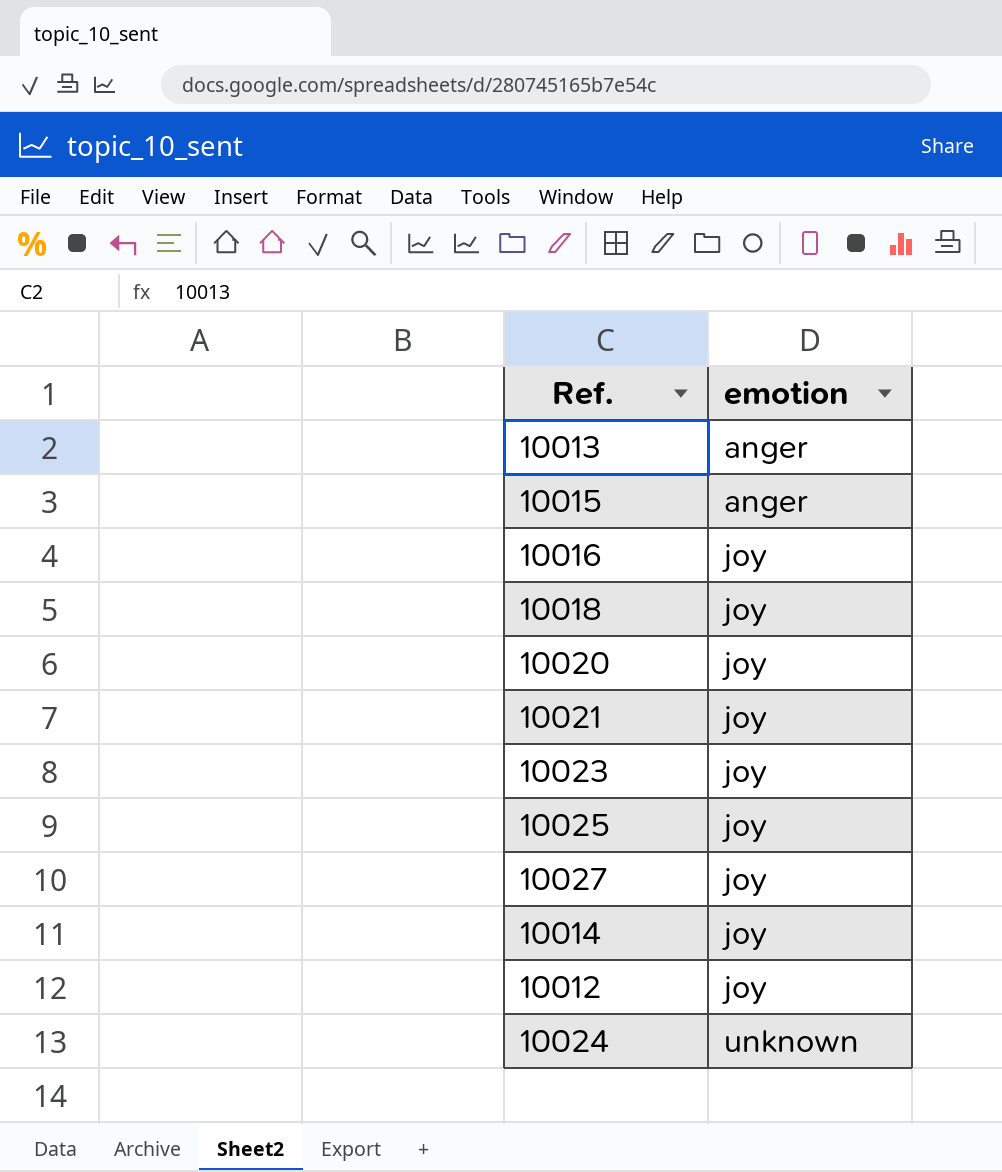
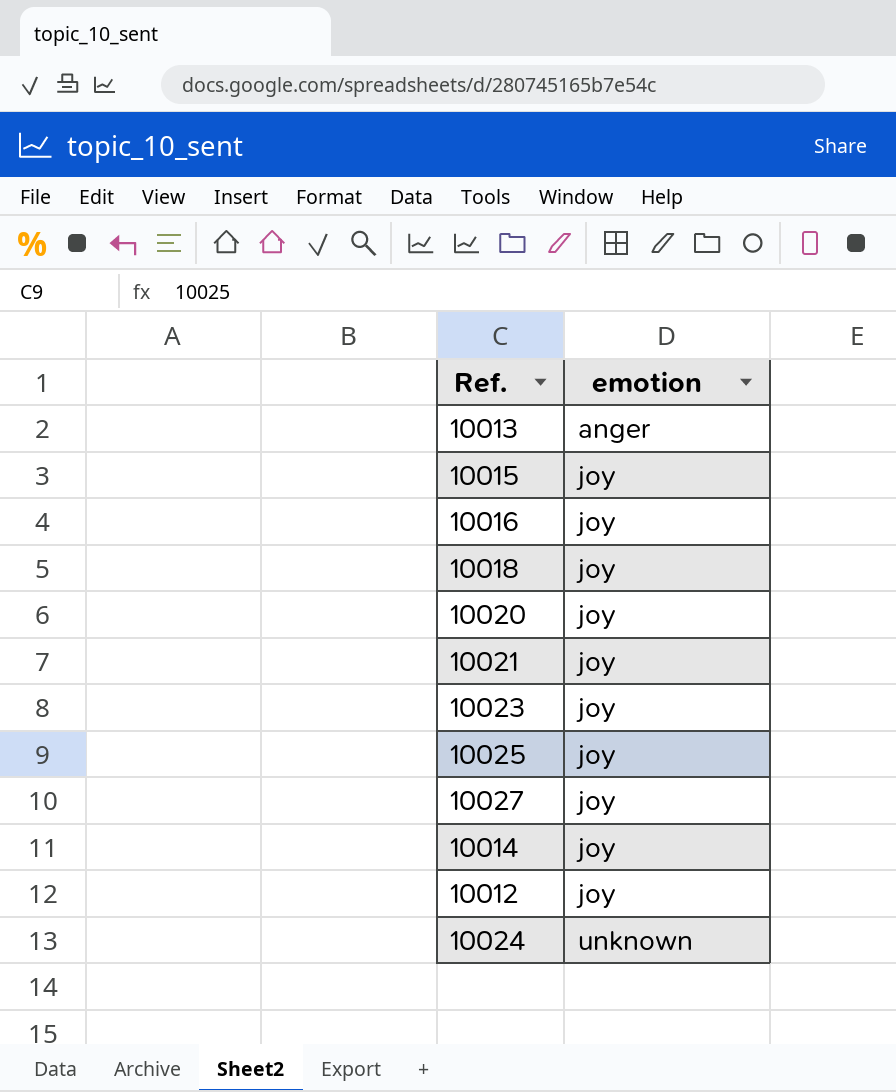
10015 | emotion: anger -> joy

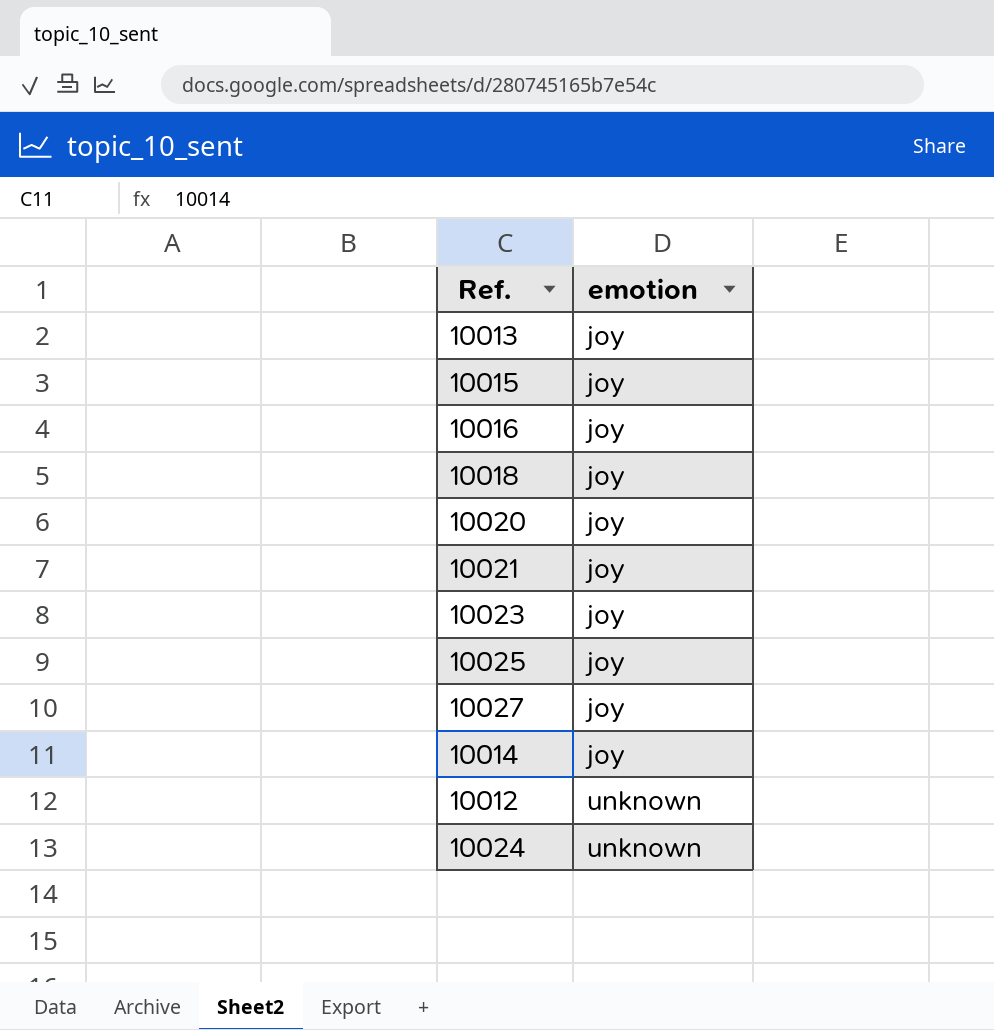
10013 | emotion: anger -> joy
10012 | emotion: joy -> unknown

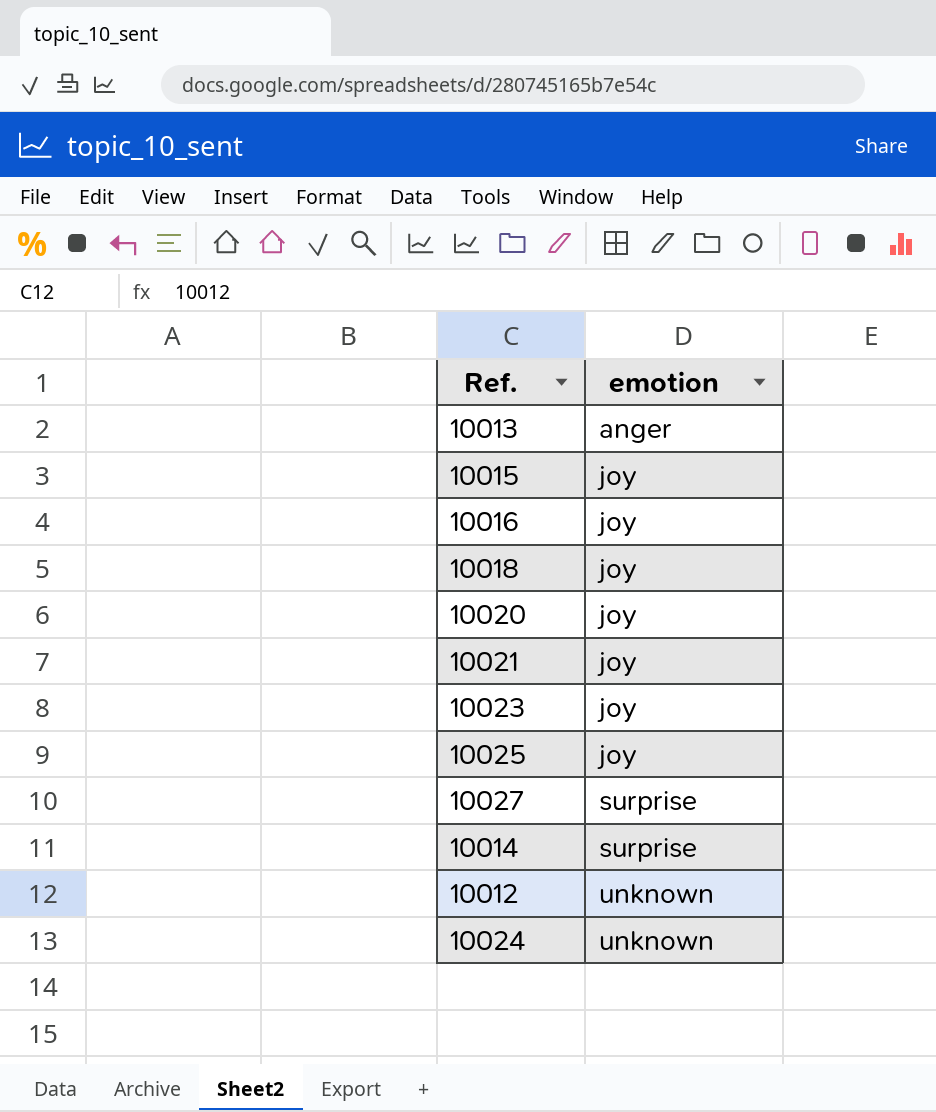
10013 | emotion: joy -> anger
10027 | emotion: joy -> surprise
10014 | emotion: joy -> surprise

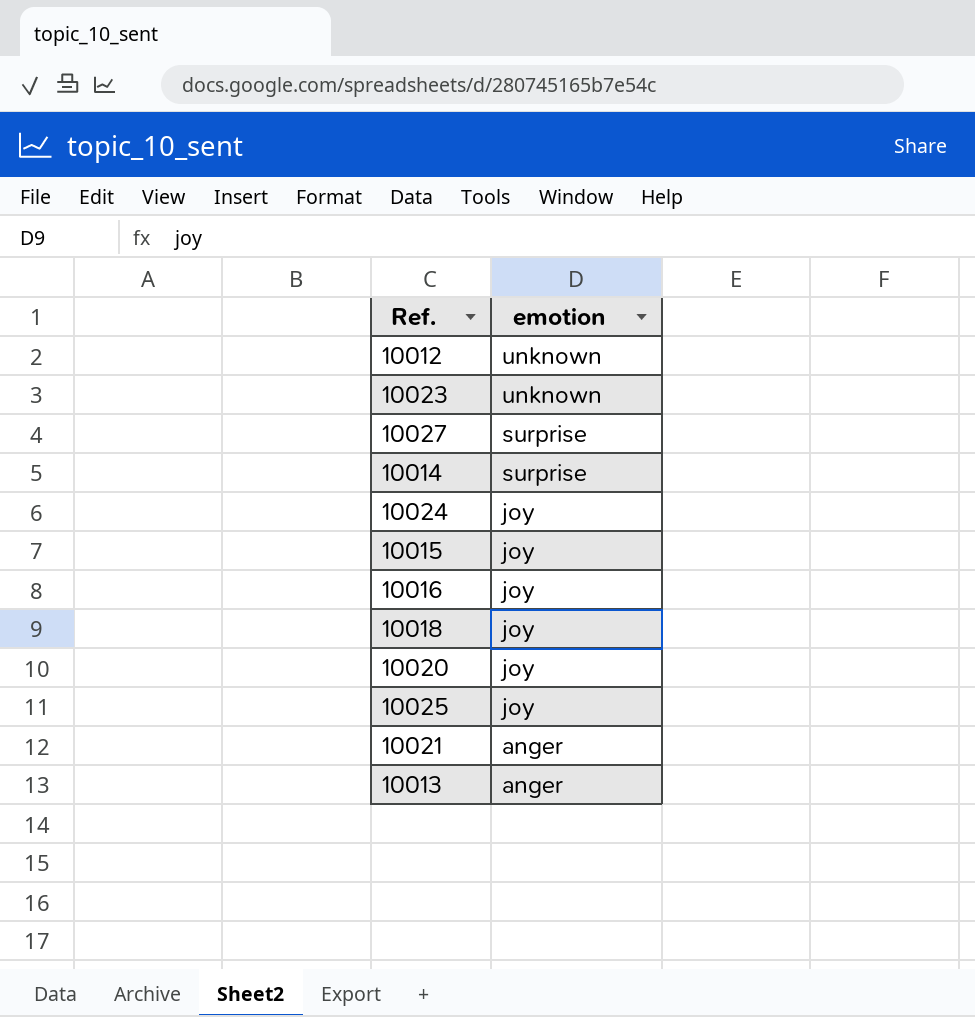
row order: emotion ascending -> emotion descending
10023 | emotion: joy -> unknown
10024 | emotion: unknown -> joy
10021 | emotion: joy -> anger

